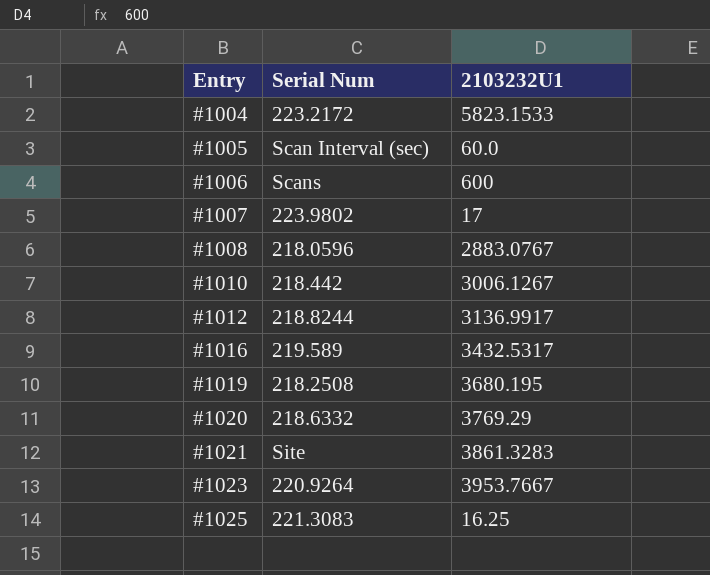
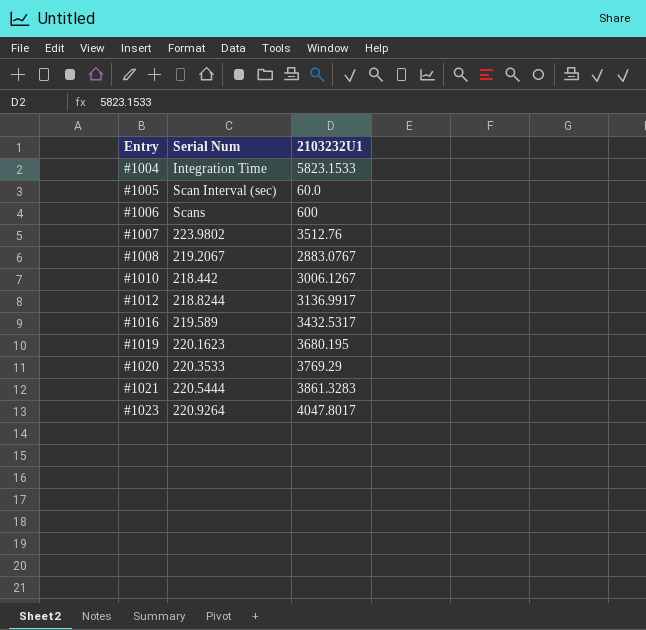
row #1025: 221.3083 | 16.25 -> none
#1004 | Serial Num: 223.2172 -> Integration Time
#1007 | 2103232U1: 17 -> 3512.76
#1008 | Serial Num: 218.0596 -> 219.2067
#1019 | Serial Num: 218.2508 -> 220.1623
#1020 | Serial Num: 218.6332 -> 220.3533
#1021 | Serial Num: Site -> 220.5444
#1023 | 2103232U1: 3953.7667 -> 4047.8017

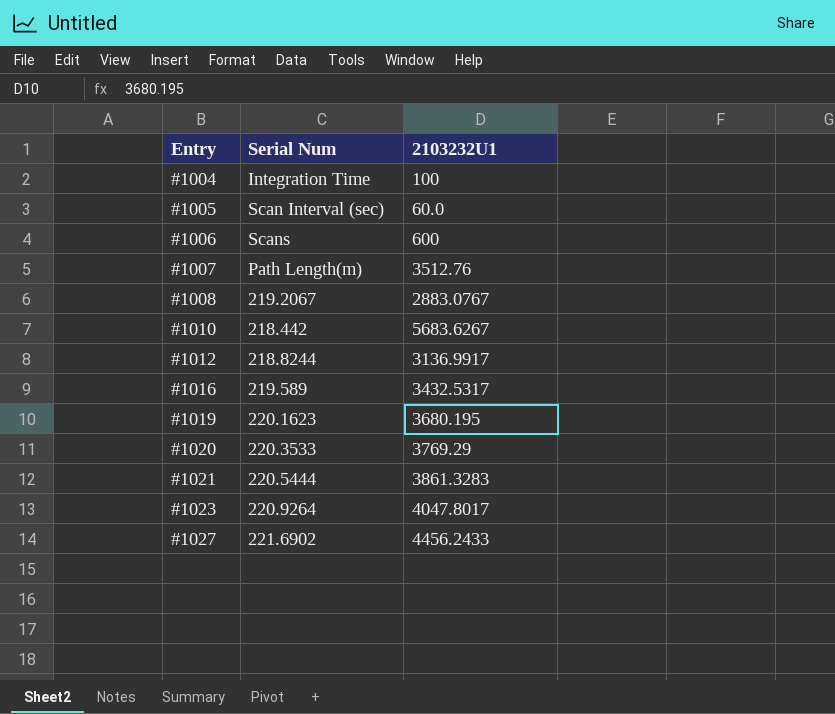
#1004 | 2103232U1: 5823.1533 -> 100
#1007 | Serial Num: 223.9802 -> Path Length(m)
#1010 | 2103232U1: 3006.1267 -> 5683.6267
row #1027: none -> 221.6902 | 4456.2433

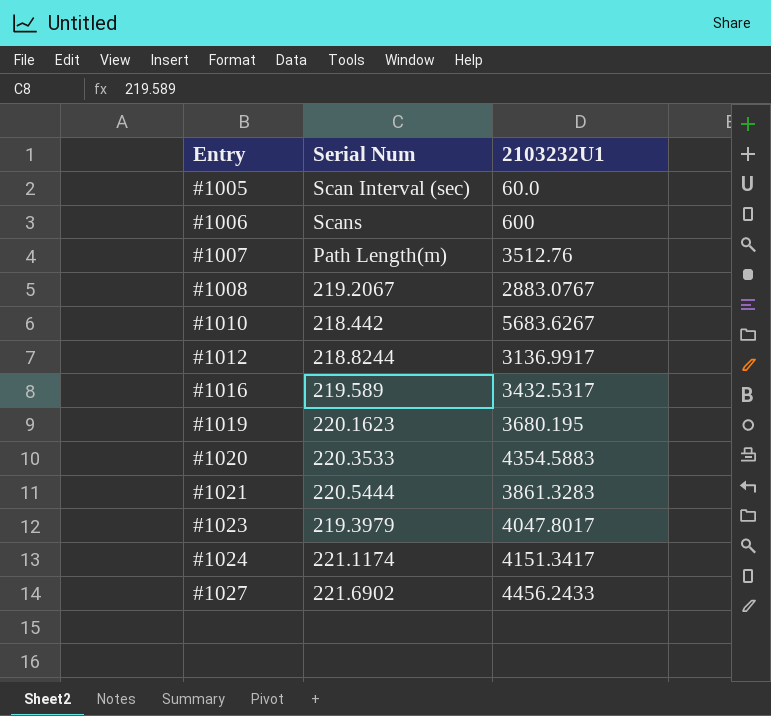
row #1004: Integration Time | 100 -> none
#1020 | 2103232U1: 3769.29 -> 4354.5883
#1023 | Serial Num: 220.9264 -> 219.3979
row #1024: none -> 221.1174 | 4151.3417

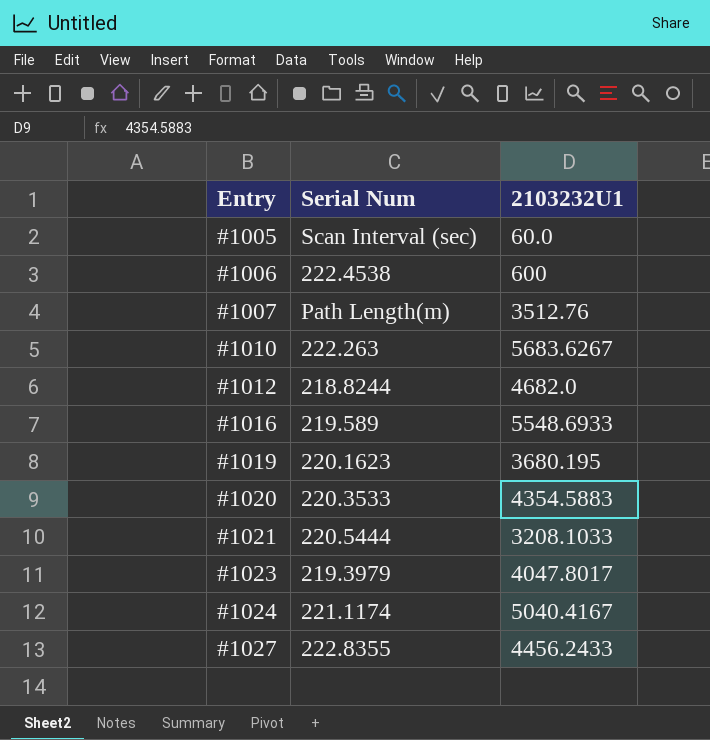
row #1008: 219.2067 | 2883.0767 -> none
#1006 | Serial Num: Scans -> 222.4538
#1010 | Serial Num: 218.442 -> 222.263
#1012 | 2103232U1: 3136.9917 -> 4682.0
#1016 | 2103232U1: 3432.5317 -> 5548.6933
#1021 | 2103232U1: 3861.3283 -> 3208.1033
#1024 | 2103232U1: 4151.3417 -> 5040.4167
#1027 | Serial Num: 221.6902 -> 222.8355

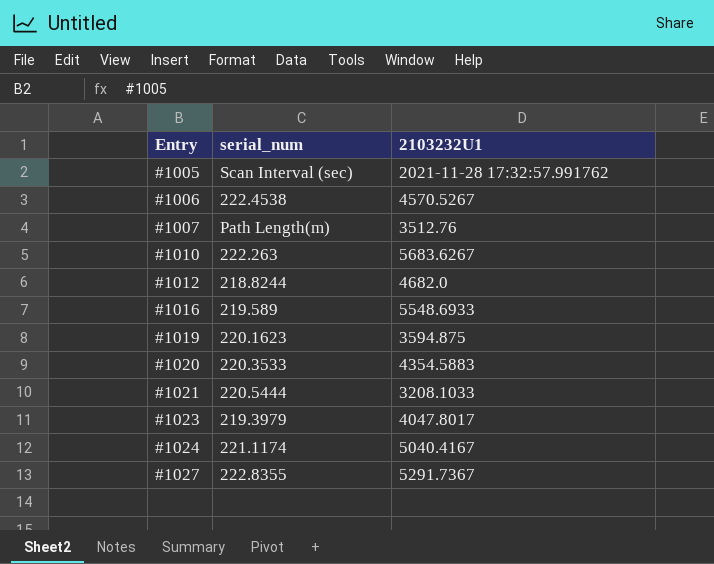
column name: Serial Num -> serial_num
#1005 | 2103232U1: 60.0 -> 2021-11-28 17:32:57.991762
#1006 | 2103232U1: 600 -> 4570.5267
#1019 | 2103232U1: 3680.195 -> 3594.875
#1027 | 2103232U1: 4456.2433 -> 5291.7367

